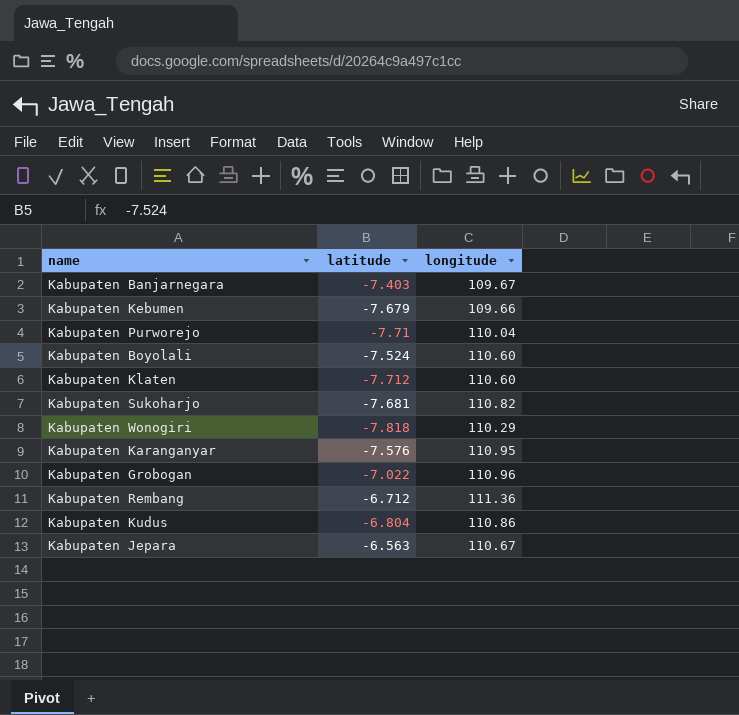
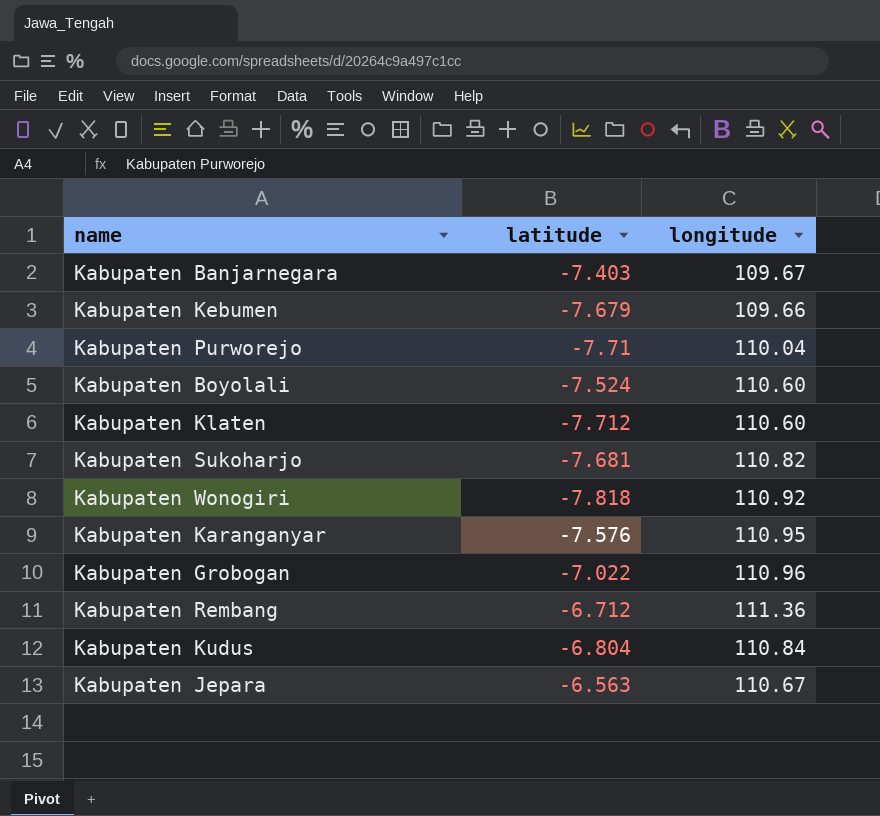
Kabupaten Wonogiri | longitude: 110.29 -> 110.92
Kabupaten Kudus | longitude: 110.86 -> 110.84

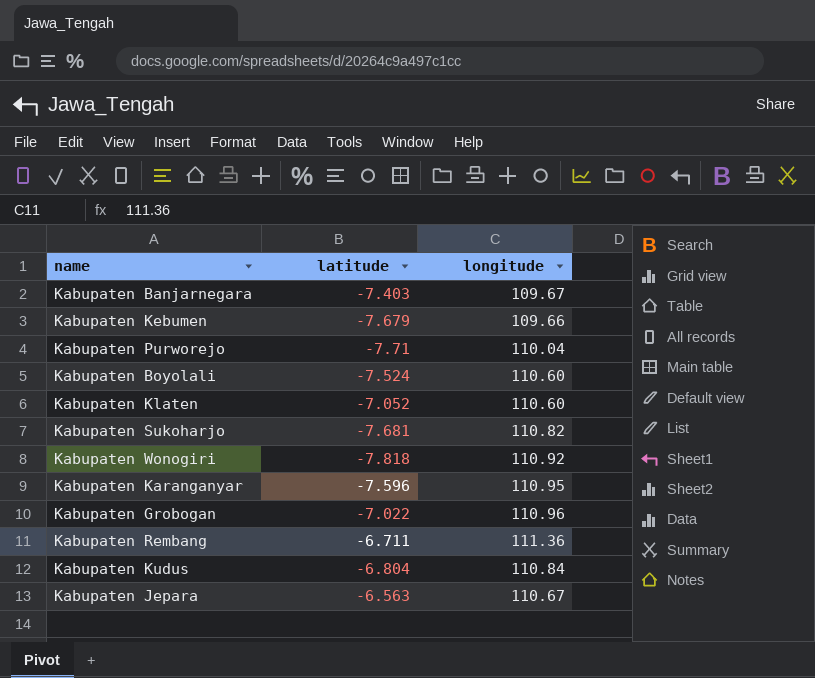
Kabupaten Klaten | latitude: -7.712 -> -7.052
Kabupaten Karanganyar | latitude: -7.576 -> -7.596
Kabupaten Rembang | latitude: -6.712 -> -6.711

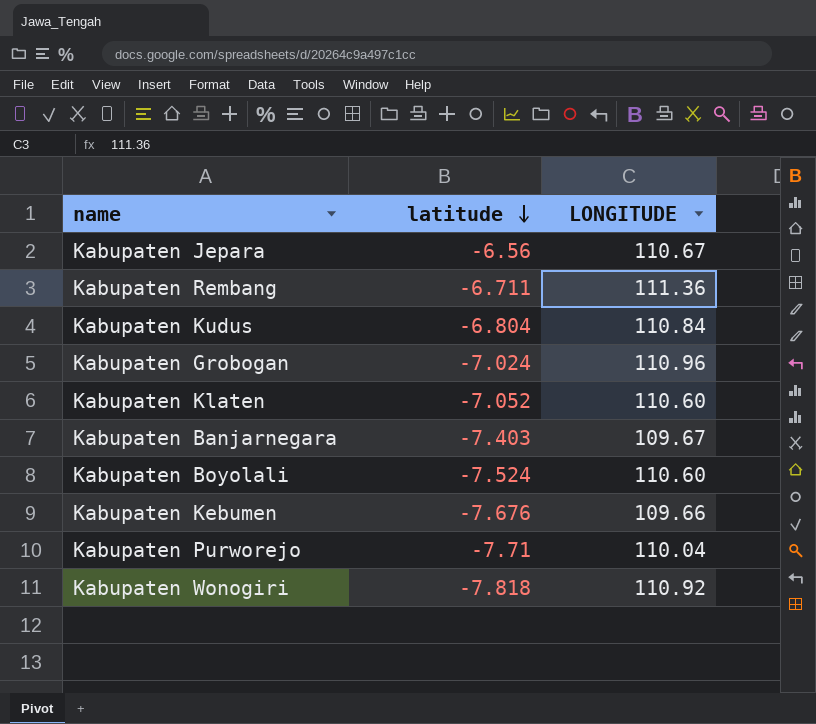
row order: none -> latitude descending
column name: longitude -> LONGITUDE
row Kabupaten Sukoharjo: -7.681 | 110.82 -> none
row Kabupaten Karanganyar: -7.596 | 110.95 -> none
Kabupaten Jepara | latitude: -6.563 -> -6.56
Kabupaten Grobogan | latitude: -7.022 -> -7.024
Kabupaten Kebumen | latitude: -7.679 -> -7.676

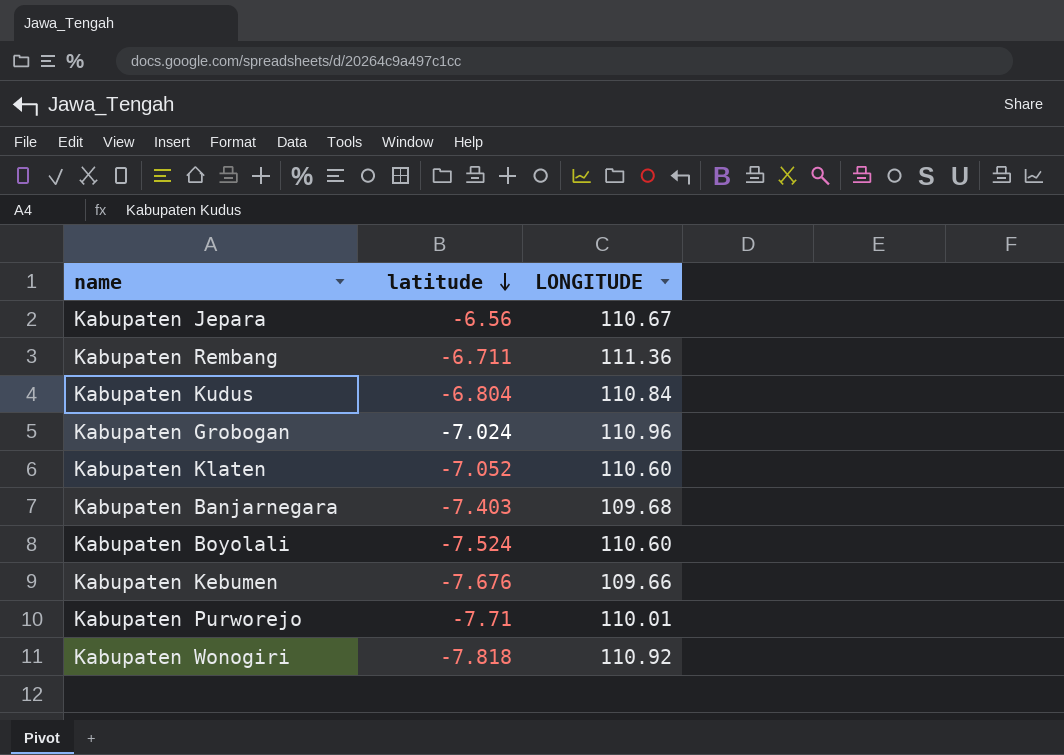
Kabupaten Banjarnegara | LONGITUDE: 109.67 -> 109.68
Kabupaten Purworejo | LONGITUDE: 110.04 -> 110.01

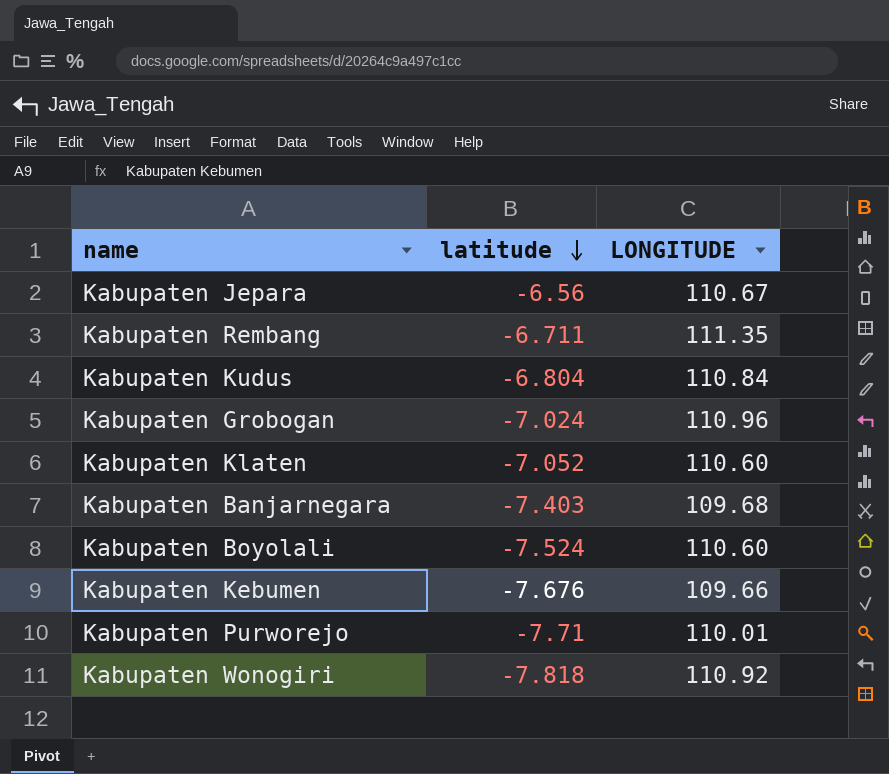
Kabupaten Rembang | LONGITUDE: 111.36 -> 111.35

